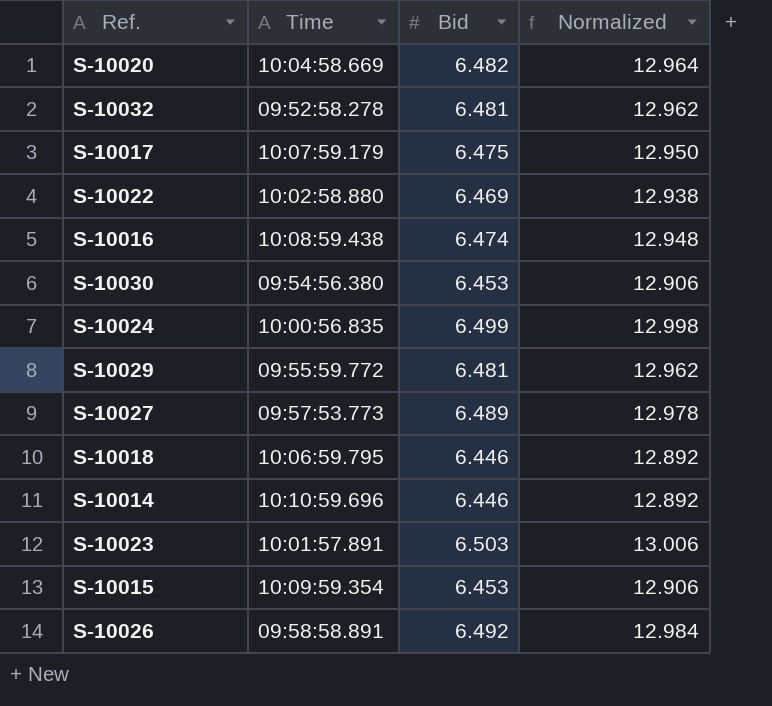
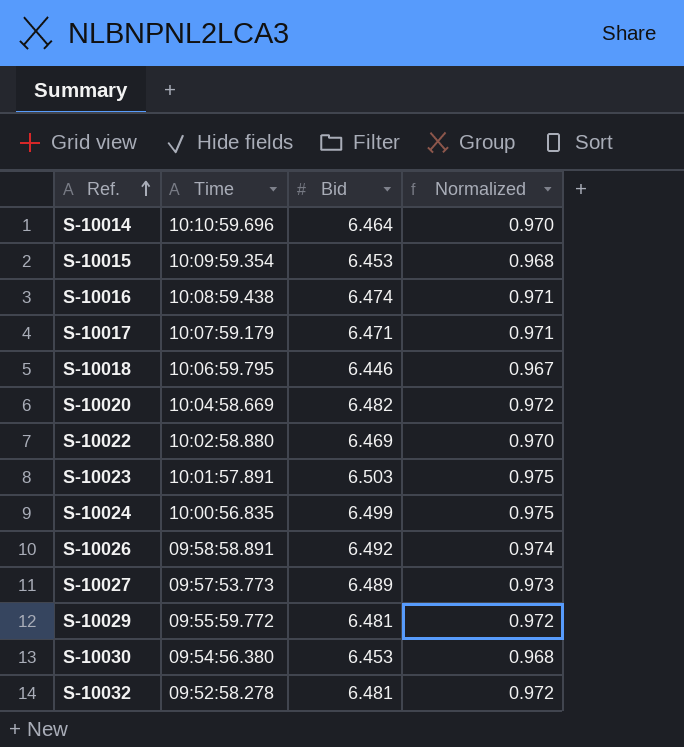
row order: none -> Ref. ascending
column Normalized | formula: [Bid] * 2 -> [Bid] * 0.15
S-10014 | Bid: 6.446 -> 6.464
S-10017 | Bid: 6.475 -> 6.471

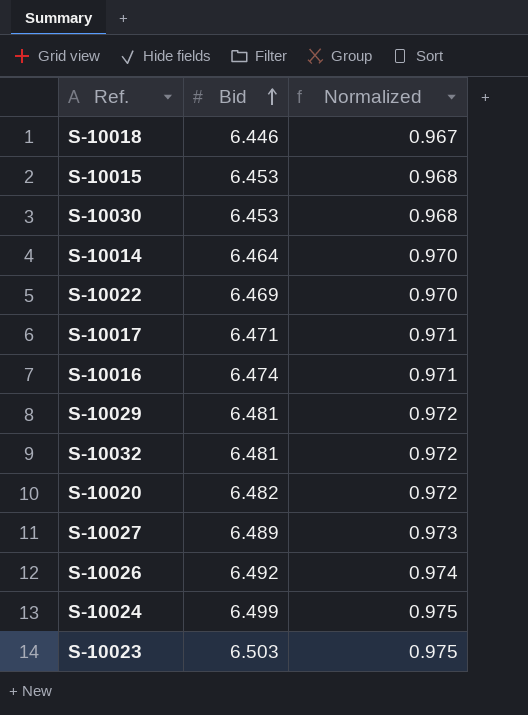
row order: Ref. ascending -> Bid ascending
column Time | position: 2 -> none

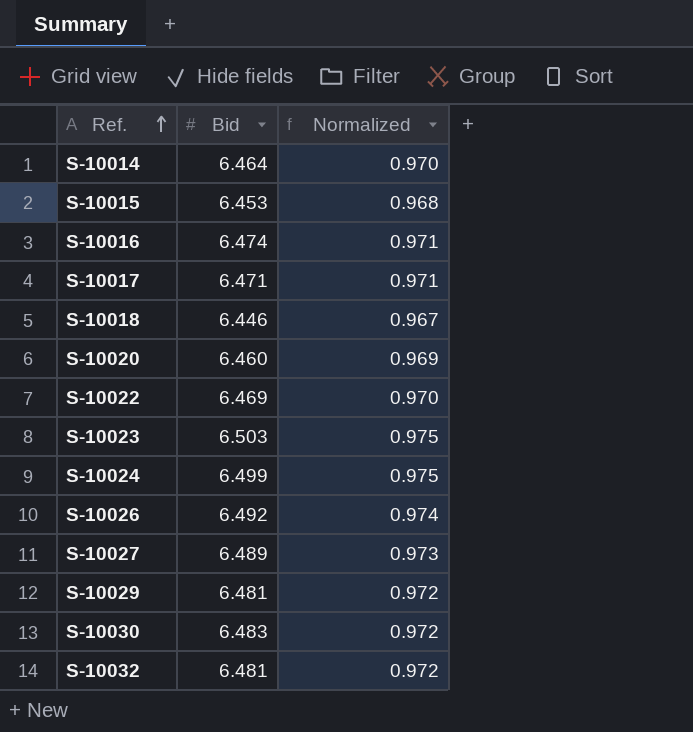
row order: Bid ascending -> Ref. ascending
S-10020 | Bid: 6.482 -> 6.460
S-10020 | Normalized: 0.972 -> 0.969
S-10030 | Bid: 6.453 -> 6.483
S-10030 | Normalized: 0.968 -> 0.972

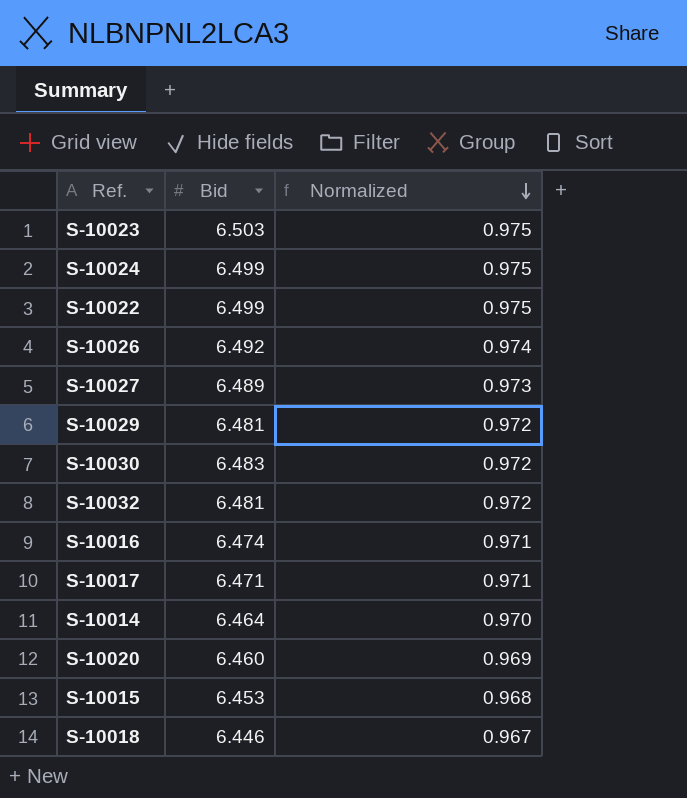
row order: Ref. ascending -> Normalized descending
S-10022 | Bid: 6.469 -> 6.499
S-10022 | Normalized: 0.970 -> 0.975

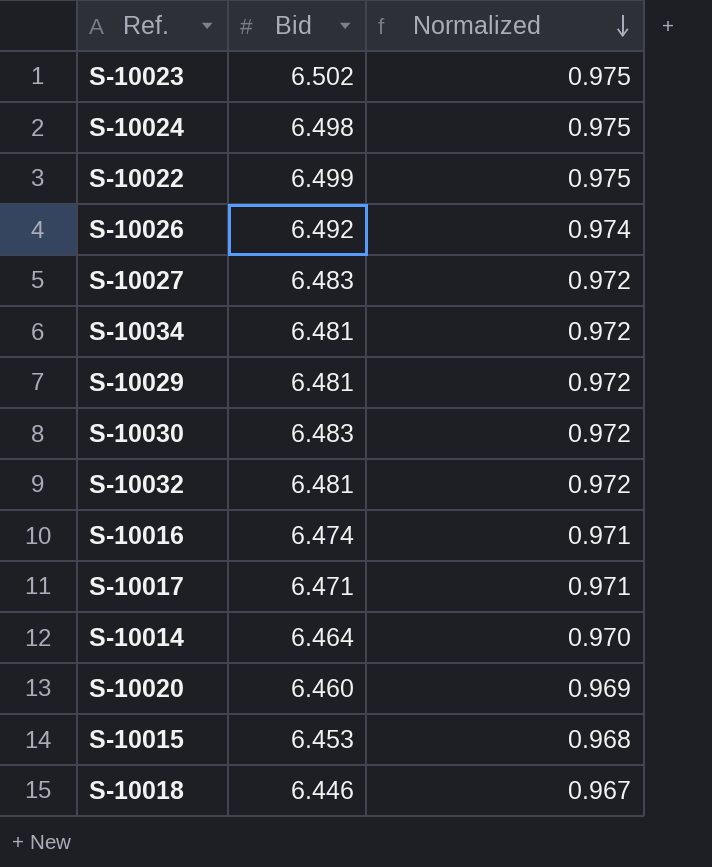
S-10023 | Bid: 6.503 -> 6.502
S-10024 | Bid: 6.499 -> 6.498
S-10027 | Bid: 6.489 -> 6.483
S-10027 | Normalized: 0.973 -> 0.972
row S-10034: none -> 6.481 | 0.972

